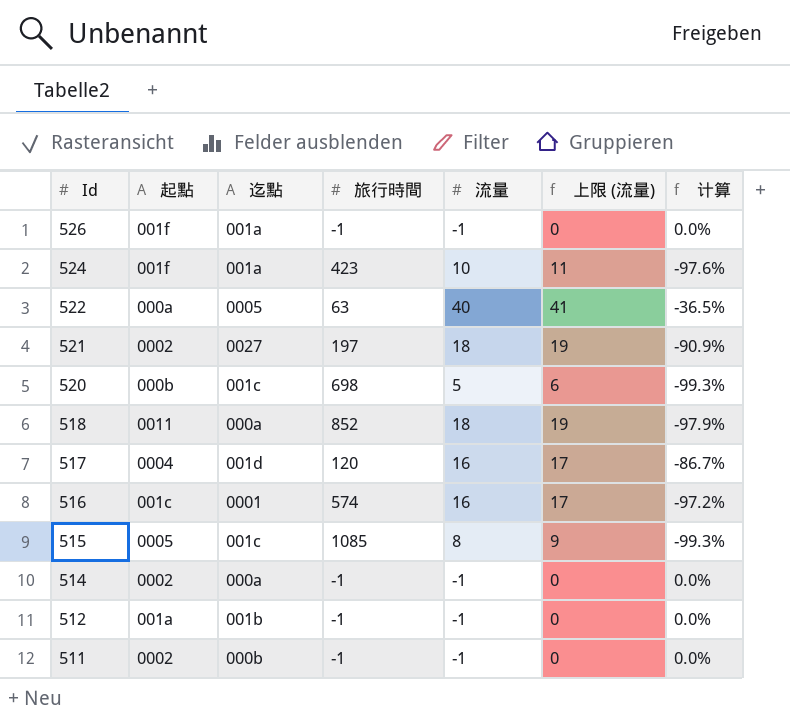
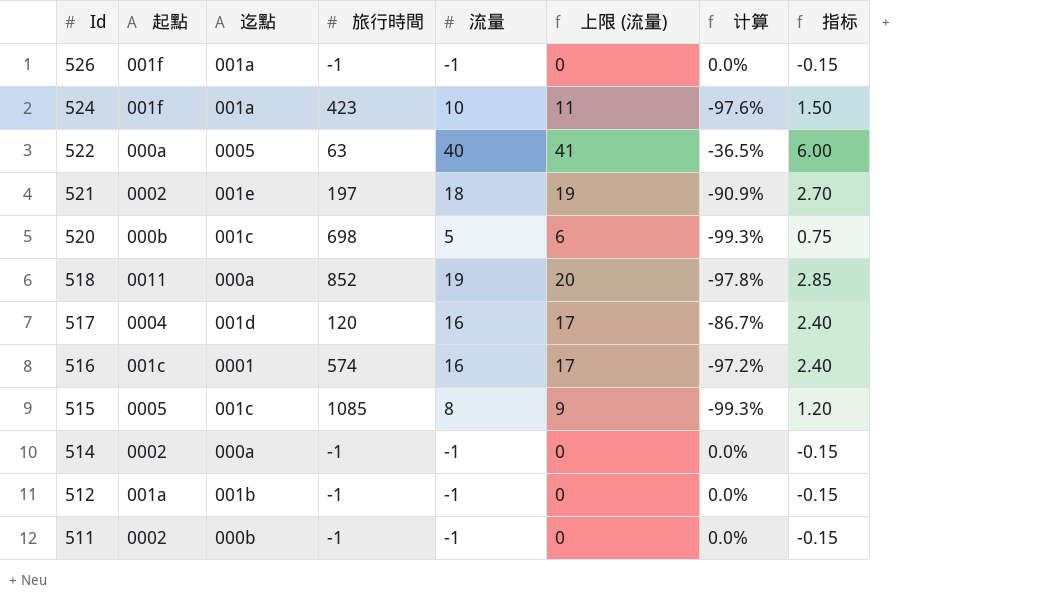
column 指标 | formula: none -> [流量] * 0.15
521 | 迄點: 0027 -> 001e
518 | 流量: 18 -> 19
518 | 上限 (流量): 19 -> 20
518 | 计算: -97.9% -> -97.8%

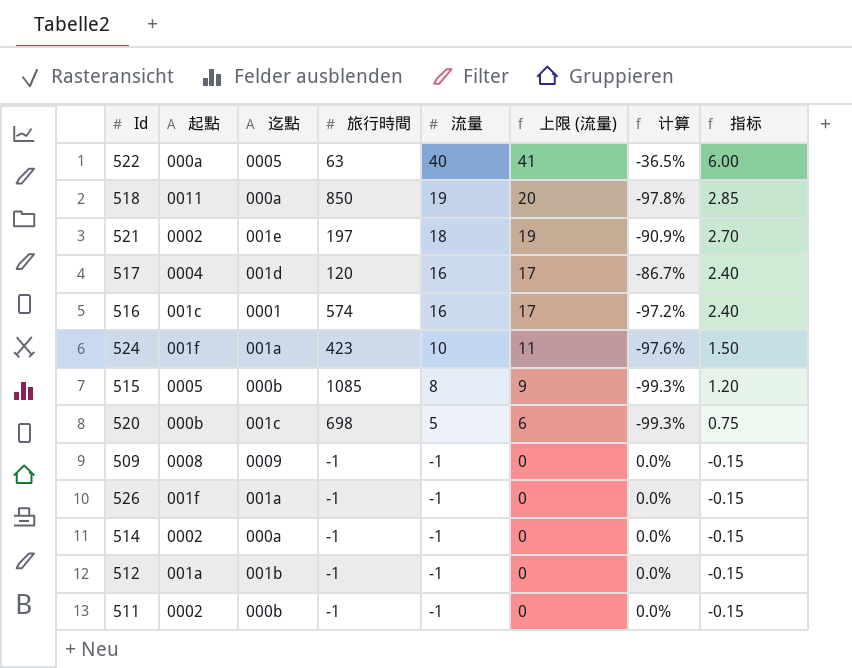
row order: Id descending -> 流量 descending
518 | 旅行時間: 852 -> 850
515 | 迄點: 001c -> 000b
row 509: none -> 0008 | 0009 | -1 | -1 | 0 | 0.0% | -0.15

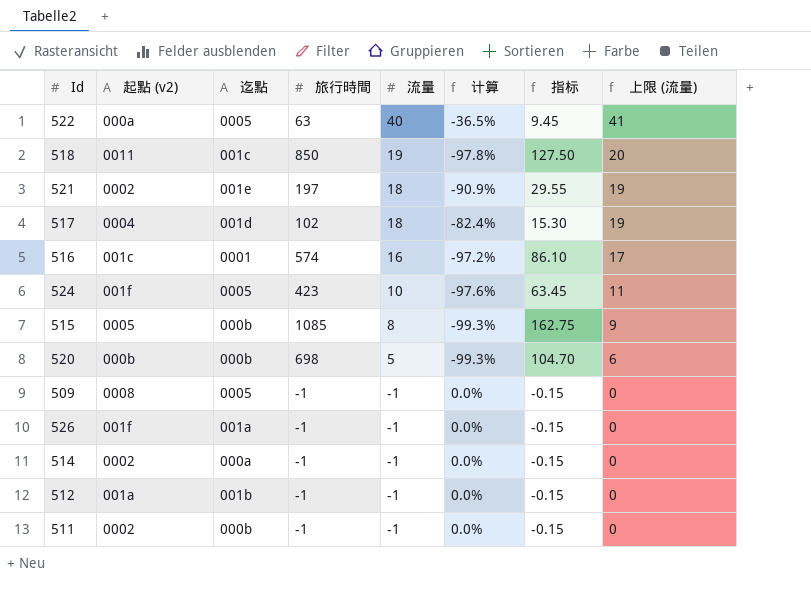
column name: 起點 -> 起點 (v2)
column 指标 | formula: [流量] * 0.15 -> [旅行時間] * 0.15
column 上限 (流量) | position: 6 -> 8
518 | 迄點: 000a -> 001c
517 | 旅行時間: 120 -> 102
517 | 流量: 16 -> 18
517 | 计算: -86.7% -> -82.4%
517 | 上限 (流量): 17 -> 19
524 | 迄點: 001a -> 0005
520 | 迄點: 001c -> 000b
509 | 迄點: 0009 -> 0005

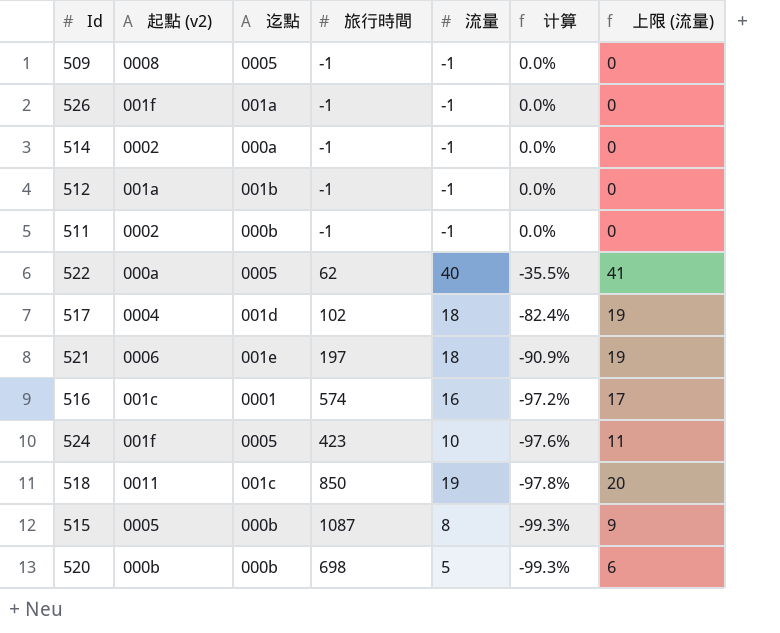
row order: 流量 descending -> 计算 descending
column 指标 | formula: [旅行時間] * 0.15 -> none
522 | 旅行時間: 63 -> 62
522 | 计算: -36.5% -> -35.5%
521 | 起點 (v2): 0002 -> 0006
515 | 旅行時間: 1085 -> 1087

